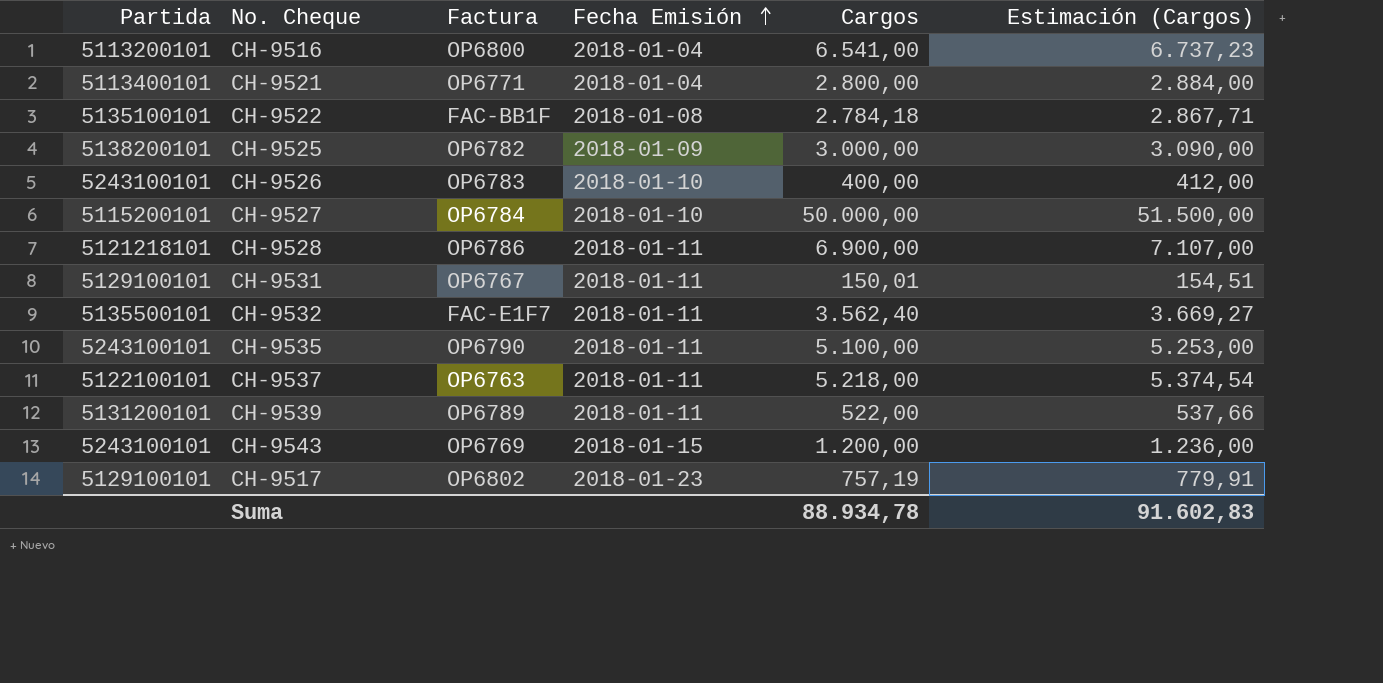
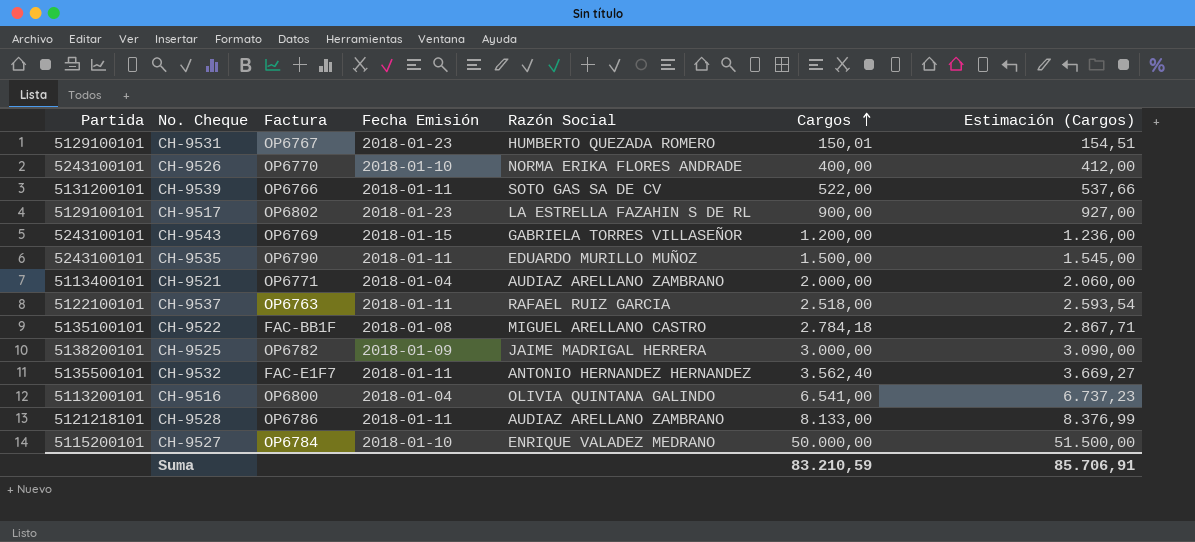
row order: Fecha Emisión ascending -> Cargos ascending
column Razón Social | position: none -> 5
CH-9531 | Fecha Emisión: 2018-01-11 -> 2018-01-23
CH-9526 | Factura: OP6783 -> OP6770
CH-9539 | Factura: OP6789 -> OP6766
CH-9517 | Cargos: 757,19 -> 900,00
CH-9517 | Estimación (Cargos): 779,91 -> 927,00
CH-9535 | Cargos: 5.100,00 -> 1.500,00
CH-9535 | Estimación (Cargos): 5.253,00 -> 1.545,00
CH-9521 | Cargos: 2.800,00 -> 2.000,00
CH-9521 | Estimación (Cargos): 2.884,00 -> 2.060,00
CH-9537 | Cargos: 5.218,00 -> 2.518,00
CH-9537 | Estimación (Cargos): 5.374,54 -> 2.593,54
CH-9528 | Cargos: 6.900,00 -> 8.133,00
CH-9528 | Estimación (Cargos): 7.107,00 -> 8.376,99
Suma | Cargos: 88.934,78 -> 83.210,59
Suma | Estimación (Cargos): 91.602,83 -> 85.706,91

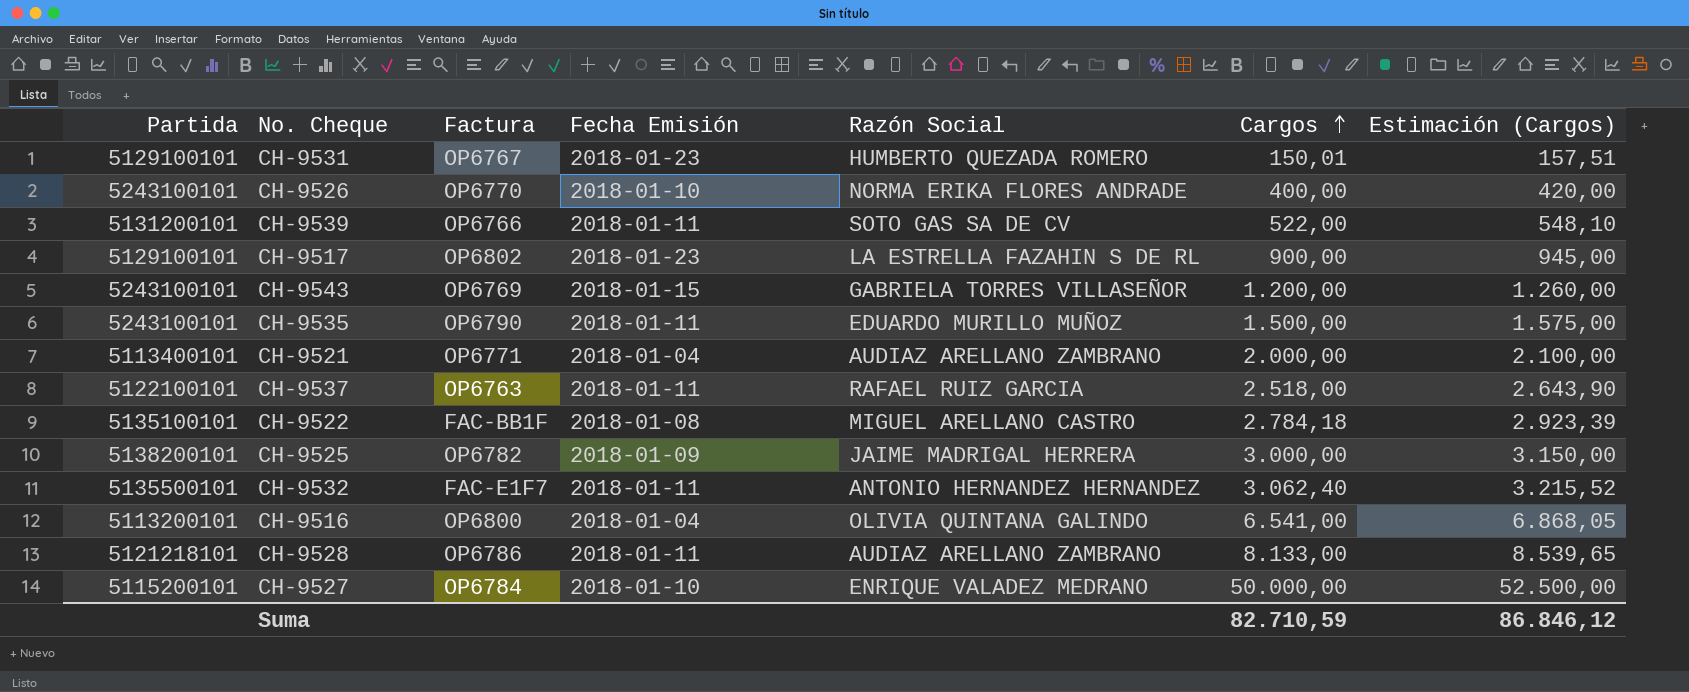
column Estimación (Cargos) | formula: [Cargos] * 1,03 -> [Cargos] * 1,05
CH-9532 | Cargos: 3.562,40 -> 3.062,40
Suma | Cargos: 83.210,59 -> 82.710,59
Suma | Estimación (Cargos): 85.706,91 -> 86.846,12

